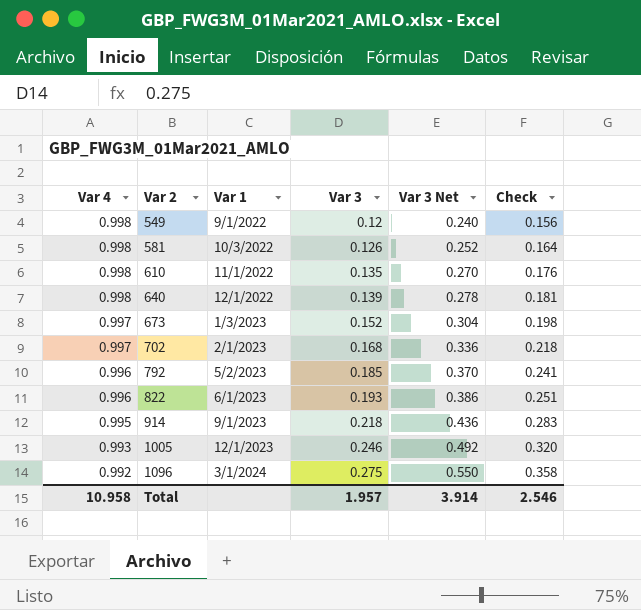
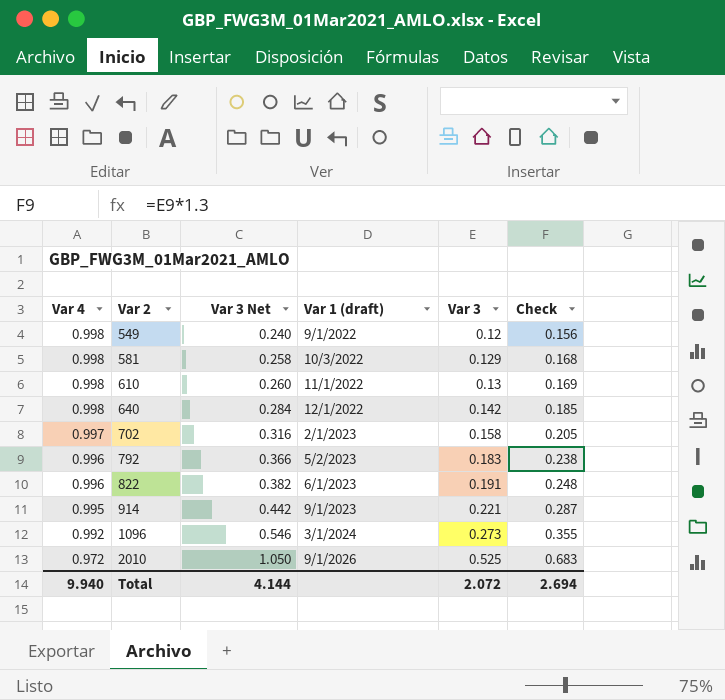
column Var 3 Net | position: 5 -> 3
column name: Var 1 -> Var 1 (draft)
row 673: 0.997 | 1/3/2023 | 0.152 | 0.304 | 0.198 -> none
row 1005: 0.993 | 12/1/2023 | 0.246 | 0.492 | 0.320 -> none
581 | Var 3 Net: 0.252 -> 0.258
581 | Var 3: 0.126 -> 0.129
581 | Check: 0.164 -> 0.168
610 | Var 3 Net: 0.270 -> 0.260
610 | Var 3: 0.135 -> 0.13
610 | Check: 0.176 -> 0.169
640 | Var 3 Net: 0.278 -> 0.284
640 | Var 3: 0.139 -> 0.142
640 | Check: 0.181 -> 0.185
702 | Var 3 Net: 0.336 -> 0.316
702 | Var 3: 0.168 -> 0.158
702 | Check: 0.218 -> 0.205
792 | Var 3 Net: 0.370 -> 0.366
792 | Var 3: 0.185 -> 0.183
792 | Check: 0.241 -> 0.238
822 | Var 3 Net: 0.386 -> 0.382
822 | Var 3: 0.193 -> 0.191
822 | Check: 0.251 -> 0.248
914 | Var 3 Net: 0.436 -> 0.442
914 | Var 3: 0.218 -> 0.221
914 | Check: 0.283 -> 0.287
1096 | Var 3 Net: 0.550 -> 0.546
1096 | Var 3: 0.275 -> 0.273
1096 | Check: 0.358 -> 0.355
row 2010: none -> 0.972 | 1.050 | 9/1/2026 | 0.525 | 0.683
Total | Var 4: 10.958 -> 9.940
Total | Var 3 Net: 3.914 -> 4.144
Total | Var 3: 1.957 -> 2.072
Total | Check: 2.546 -> 2.694

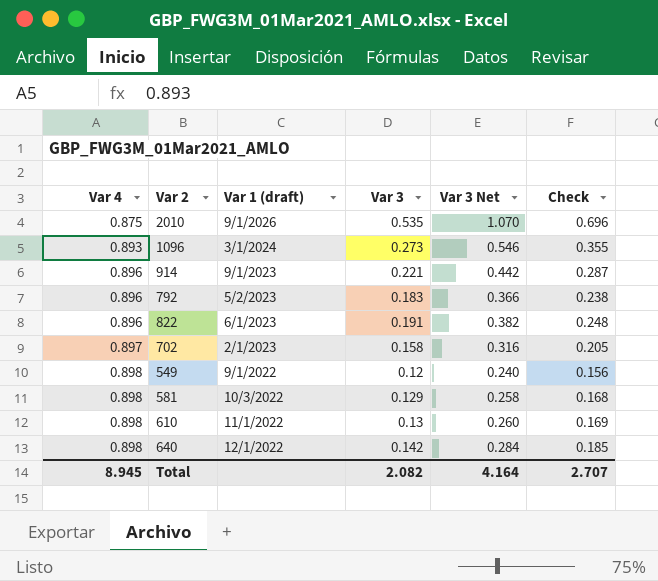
row order: Var 4 descending -> Var 4 ascending
column Var 3 Net | position: 3 -> 5
2010 | Var 4: 0.972 -> 0.875
2010 | Var 3: 0.525 -> 0.535
2010 | Var 3 Net: 1.050 -> 1.070
2010 | Check: 0.683 -> 0.696
1096 | Var 4: 0.992 -> 0.893
914 | Var 4: 0.995 -> 0.896
792 | Var 4: 0.996 -> 0.896
822 | Var 4: 0.996 -> 0.896
702 | Var 4: 0.997 -> 0.897
549 | Var 4: 0.998 -> 0.898
581 | Var 4: 0.998 -> 0.898
610 | Var 4: 0.998 -> 0.898
640 | Var 4: 0.998 -> 0.898
Total | Var 4: 9.940 -> 8.945
Total | Var 3: 2.072 -> 2.082
Total | Var 3 Net: 4.144 -> 4.164
Total | Check: 2.694 -> 2.707

